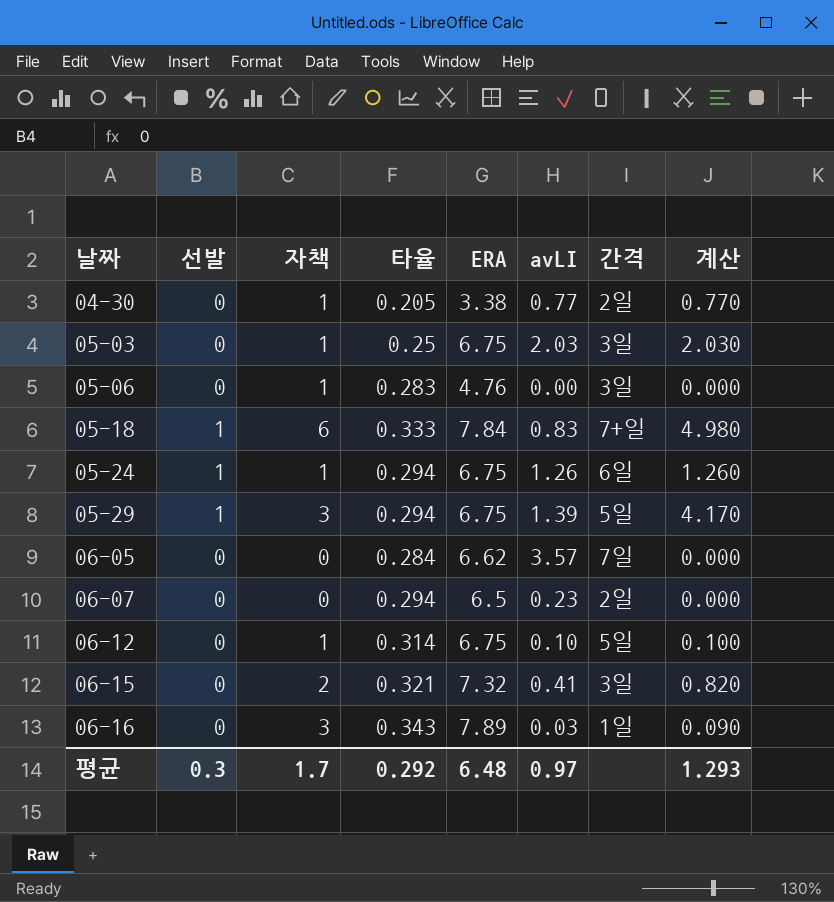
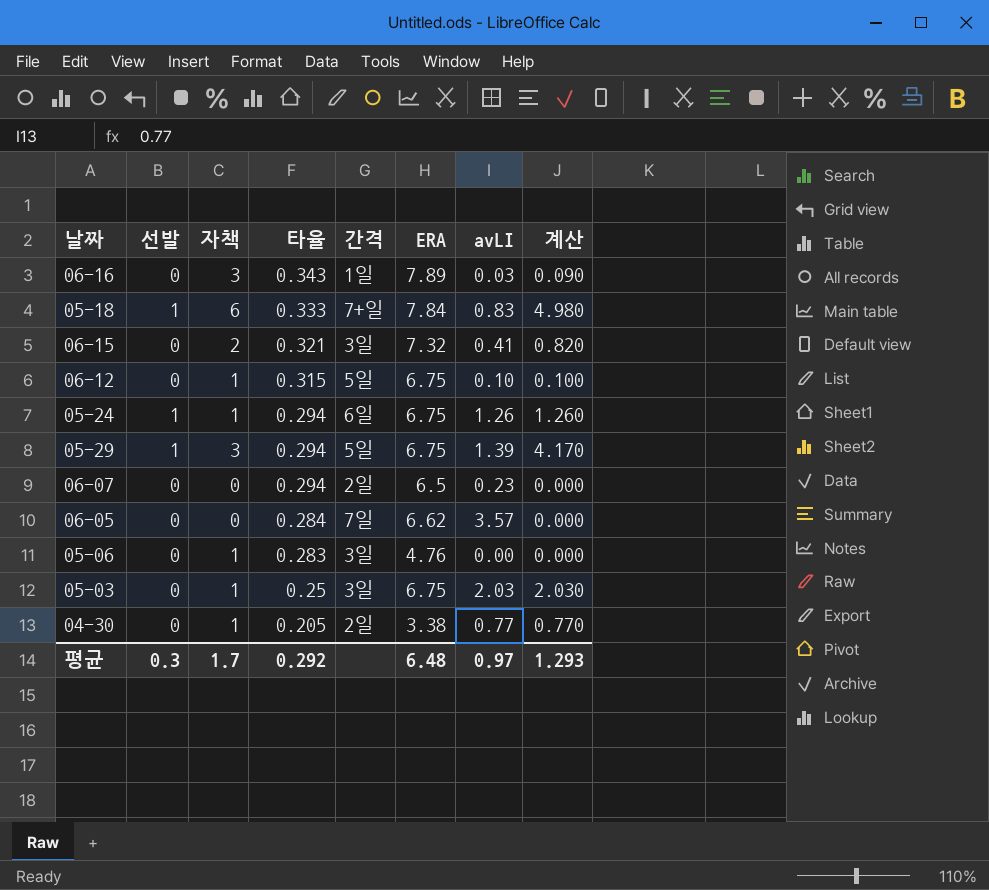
row order: 날짜 ascending -> 타율 descending
column 간격 | position: 7 -> 5
06-12 | 타율: 0.314 -> 0.315

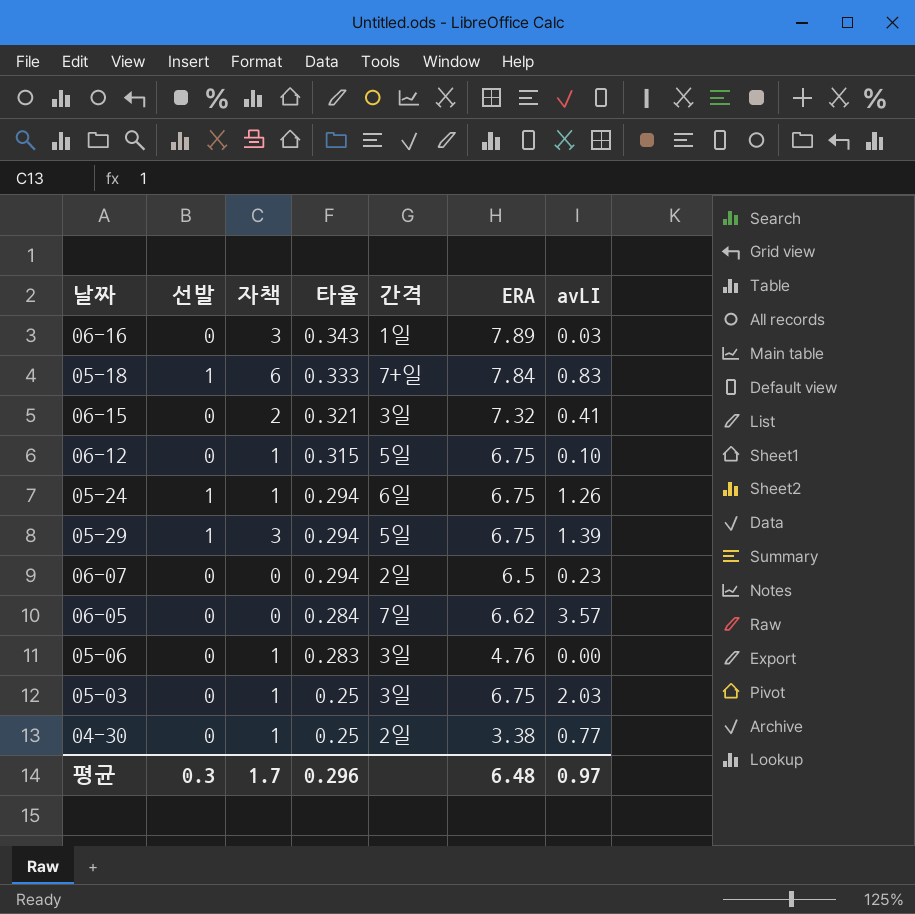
column 계산 | formula: [자책] * [avLI] -> none
04-30 | 타율: 0.205 -> 0.25
평균 | 타율: 0.292 -> 0.296

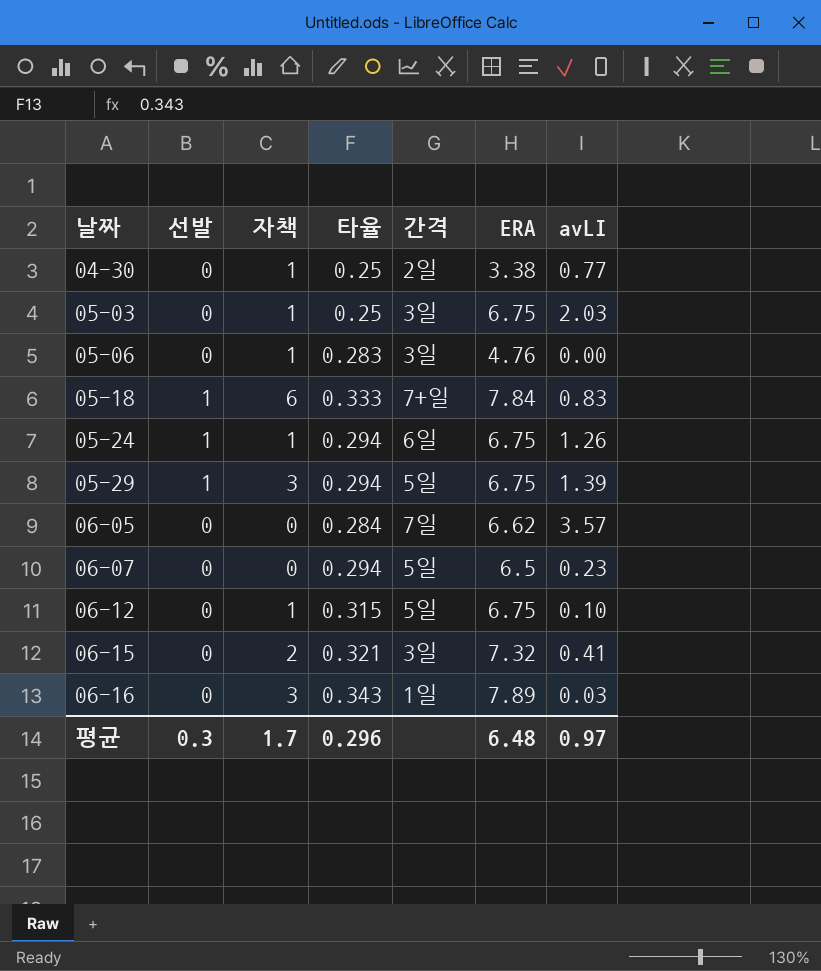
row order: 타율 descending -> 날짜 ascending
06-07 | 간격: 2일 -> 5일

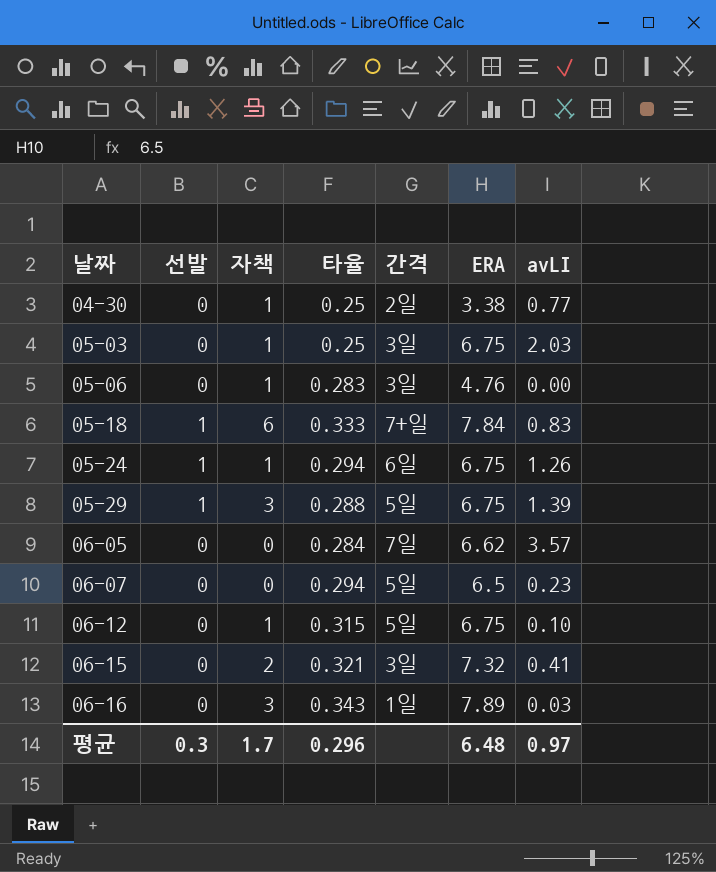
05-29 | 타율: 0.294 -> 0.288

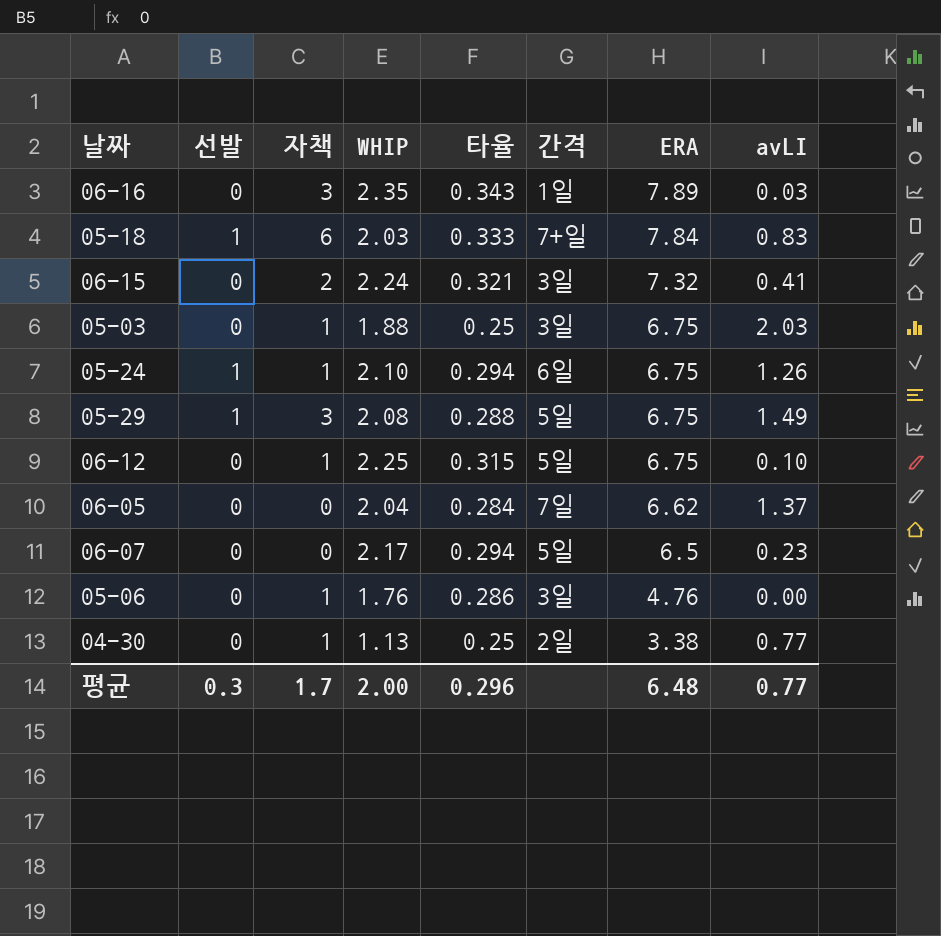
row order: 날짜 ascending -> ERA descending
column WHIP | position: none -> 4
05-29 | avLI: 1.39 -> 1.49
06-05 | avLI: 3.57 -> 1.37
05-06 | 타율: 0.283 -> 0.286
평균 | avLI: 0.97 -> 0.77

